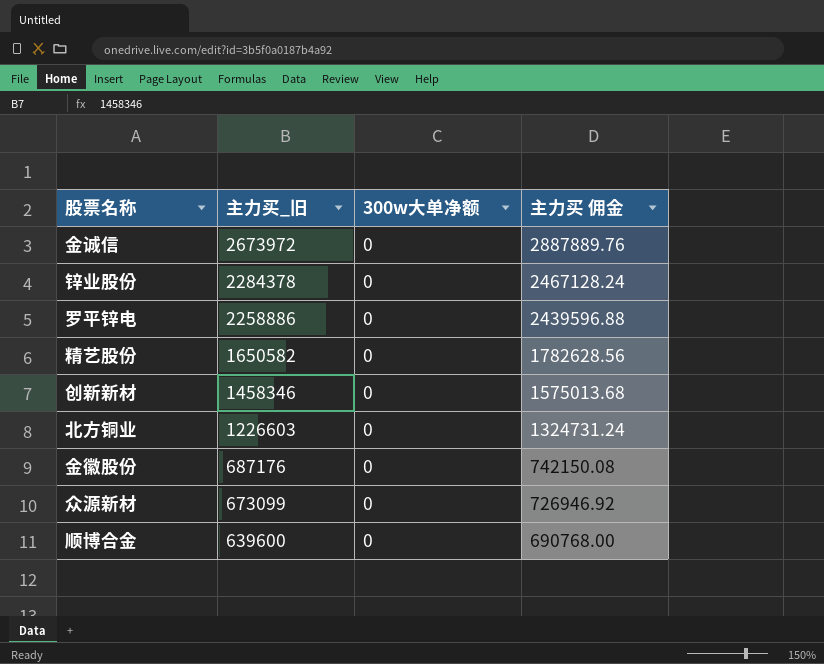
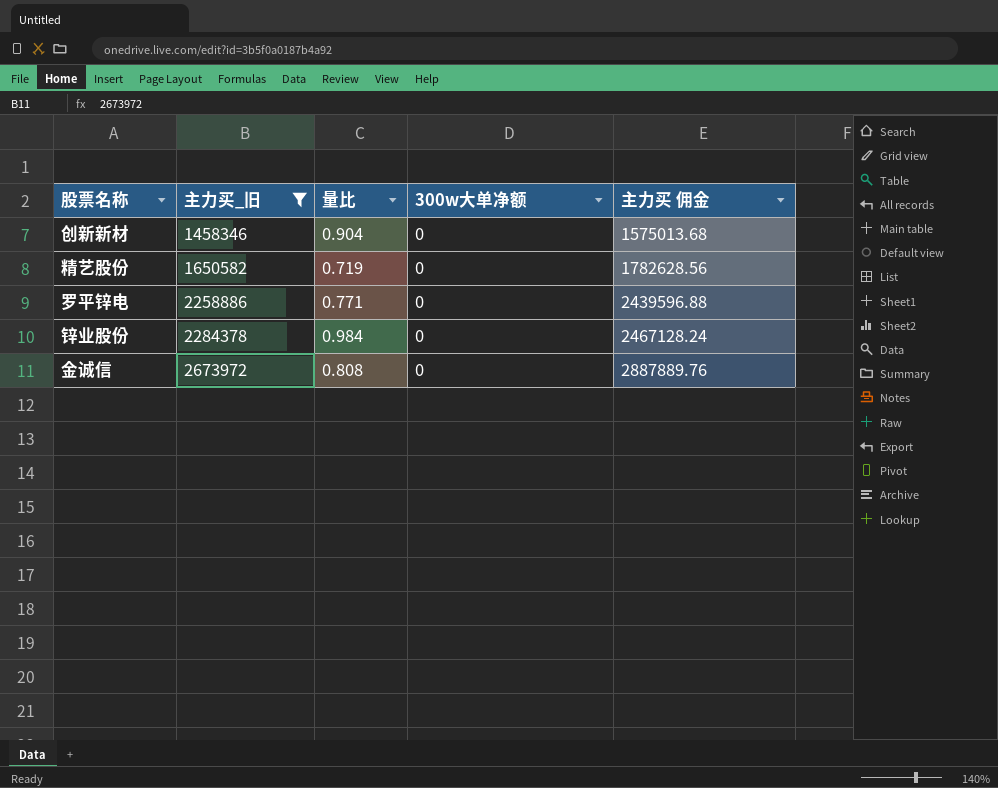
filter: none -> 主力买_旧 >= 1458346
row order: 主力买_旧 descending -> 主力买_旧 ascending
column 量比 | position: none -> 3

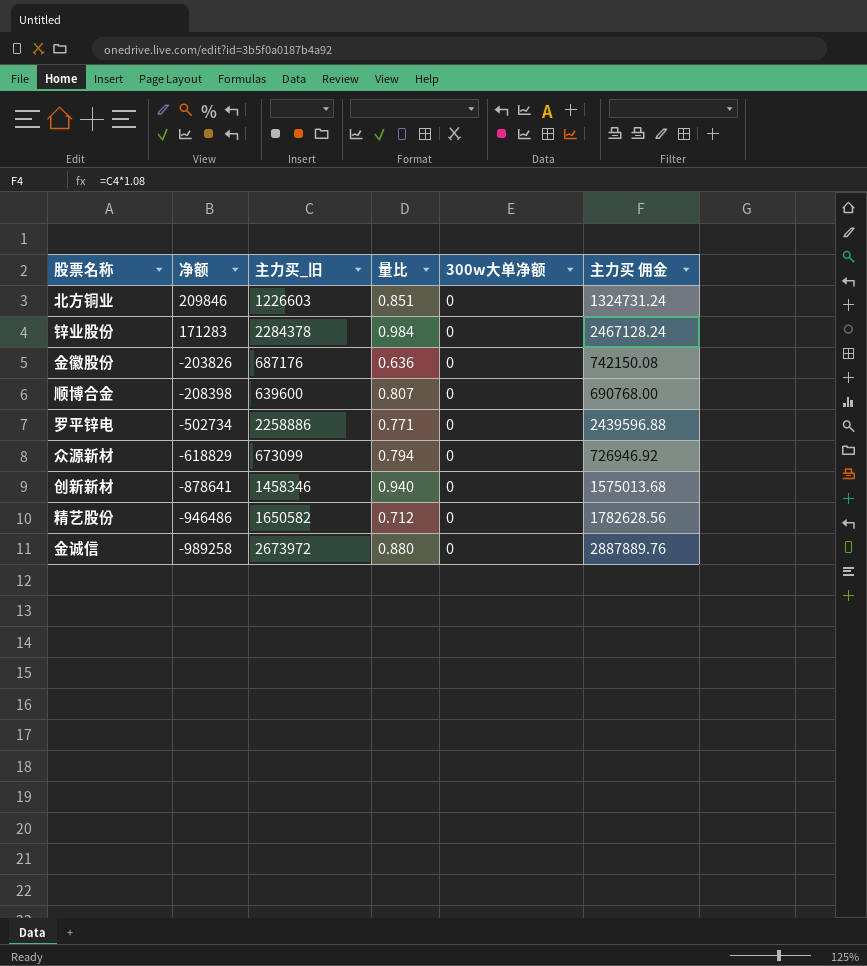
filter: 主力买_旧 >= 1458346 -> none
row order: 主力买_旧 ascending -> 净额 descending
column 净额 | position: none -> 2
创新新材 | 量比: 0.904 -> 0.940
精艺股份 | 量比: 0.719 -> 0.712
金诚信 | 量比: 0.808 -> 0.880

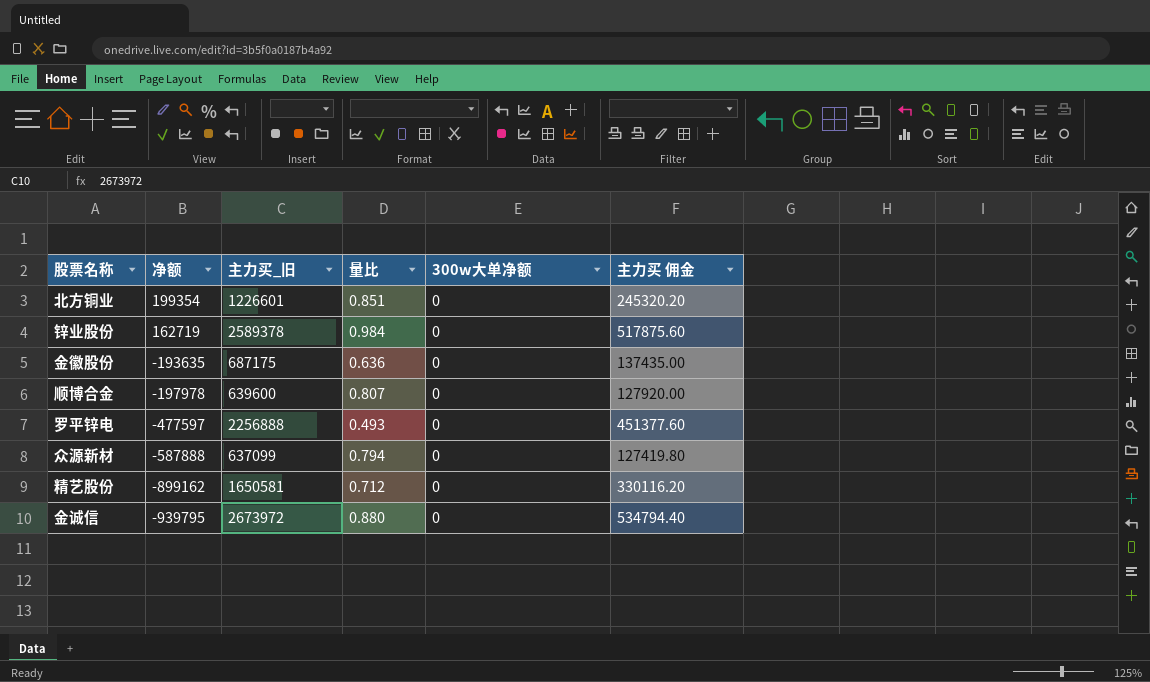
column 主力买 佣金 | formula: [主力买_旧] * 1.08 -> [主力买_旧] * 0.2
row 创新新材: -878641 | 1458346 | 0.940 | 0 | 1575013.68 -> none
北方铜业 | 净额: 209846 -> 199354
北方铜业 | 主力买_旧: 1226603 -> 1226601
锌业股份 | 净额: 171283 -> 162719
锌业股份 | 主力买_旧: 2284378 -> 2589378
金徽股份 | 净额: -203826 -> -193635
金徽股份 | 主力买_旧: 687176 -> 687175
顺博合金 | 净额: -208398 -> -197978
罗平锌电 | 净额: -502734 -> -477597
罗平锌电 | 主力买_旧: 2258886 -> 2256888
罗平锌电 | 量比: 0.771 -> 0.493
众源新材 | 净额: -618829 -> -587888
众源新材 | 主力买_旧: 673099 -> 637099
精艺股份 | 净额: -946486 -> -899162
精艺股份 | 主力买_旧: 1650582 -> 1650581
金诚信 | 净额: -989258 -> -939795

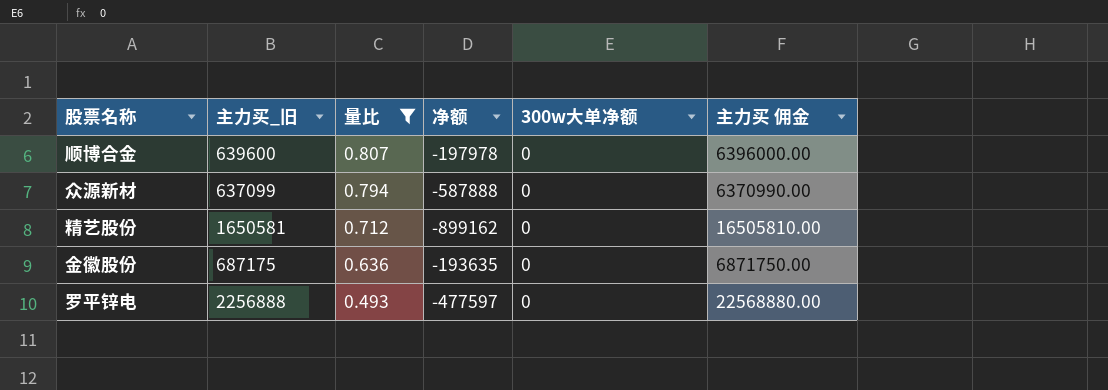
filter: none -> 量比 <= 0.807
row order: 净额 descending -> 量比 descending
column 净额 | position: 2 -> 4
column 主力买 佣金 | formula: [主力买_旧] * 0.2 -> [主力买_旧] * 10

